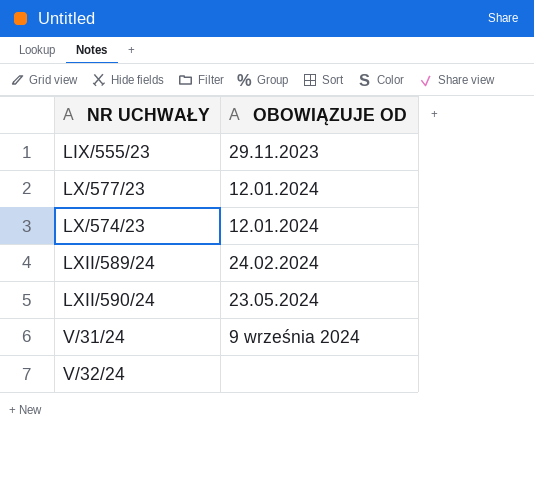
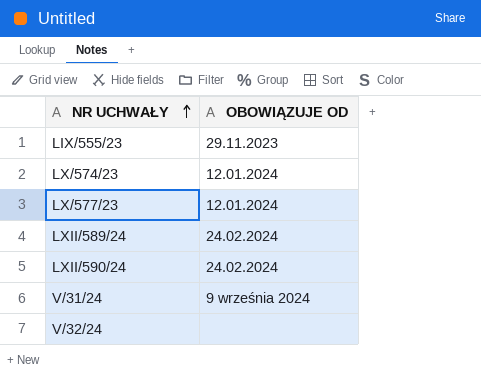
row order: none -> NR UCHWAŁY ascending
LXII/590/24 | OBOWIĄZUJE OD: 23.05.2024 -> 24.02.2024

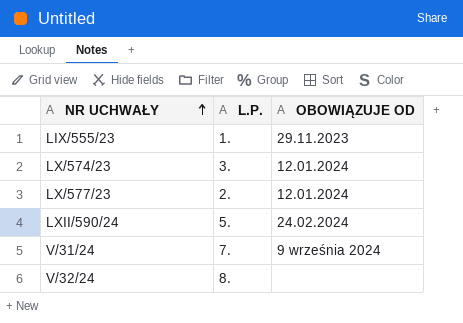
column L.P. | position: none -> 2
row LXII/589/24: 24.02.2024 -> none

